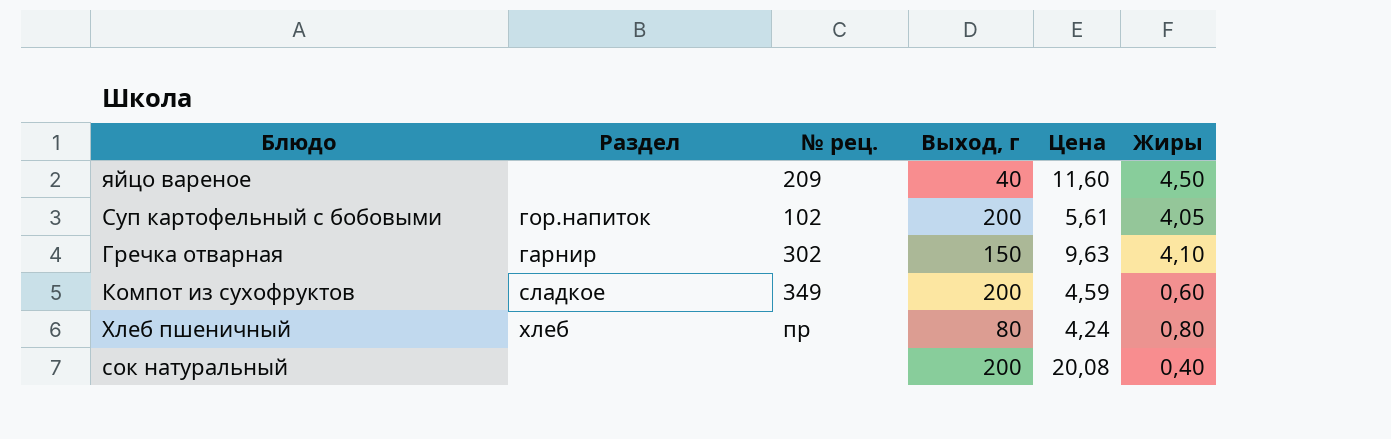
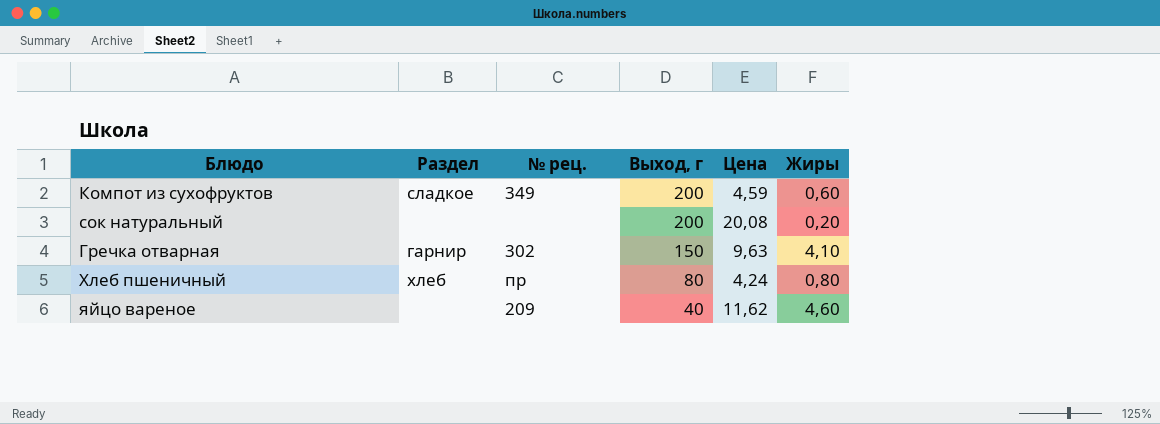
row order: none -> Выход, г descending
row Суп картофельный с бобовыми: гор.напиток | 102 | 200 | 5,61 | 4,05 -> none
сок натуральный | Жиры: 0,40 -> 0,20
яйцо вареное | Цена: 11,60 -> 11,62
яйцо вареное | Жиры: 4,50 -> 4,60

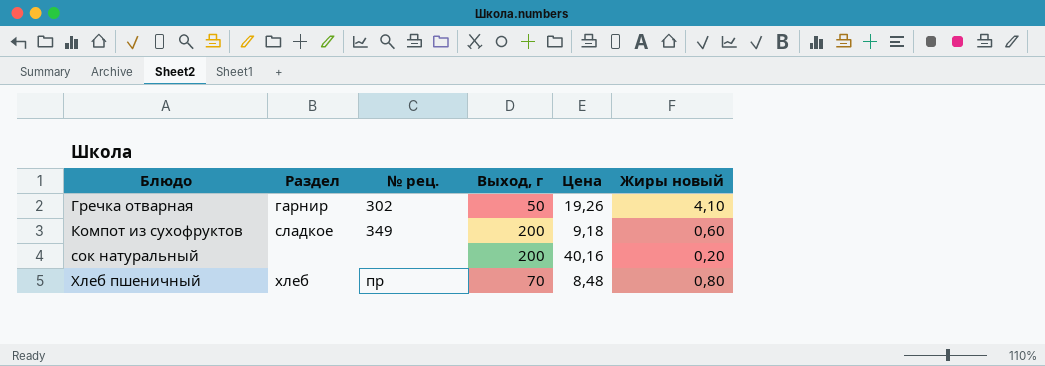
row order: Выход, г descending -> Блюдо ascending
column name: Жиры -> Жиры новый
row яйцо вареное: none | 209 | 40 | 11,62 | 4,60 -> none
Гречка отварная | Выход, г: 150 -> 50
Гречка отварная | Цена: 9,63 -> 19,26
Компот из сухофруктов | Цена: 4,59 -> 9,18
сок натуральный | Цена: 20,08 -> 40,16
Хлеб пшеничный | Выход, г: 80 -> 70
Хлеб пшеничный | Цена: 4,24 -> 8,48

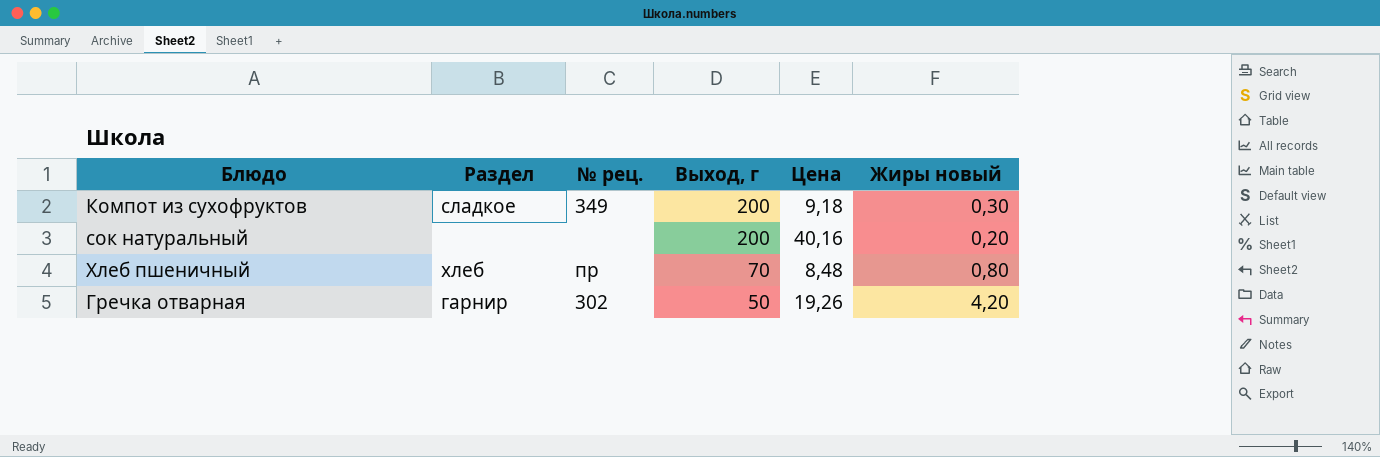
row order: Блюдо ascending -> Выход, г descending
Компот из сухофруктов | Жиры новый: 0,60 -> 0,30
Гречка отварная | Жиры новый: 4,10 -> 4,20

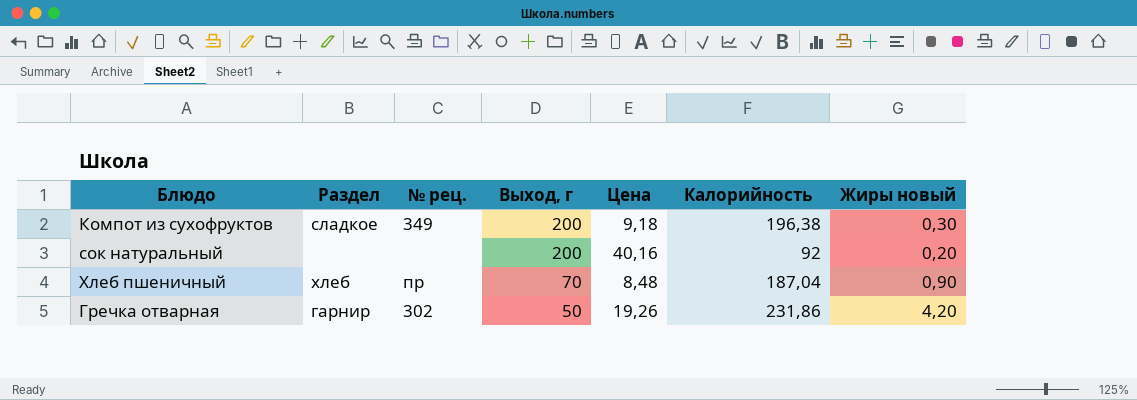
column Калорийность | position: none -> 6
Хлеб пшеничный | Жиры новый: 0,80 -> 0,90

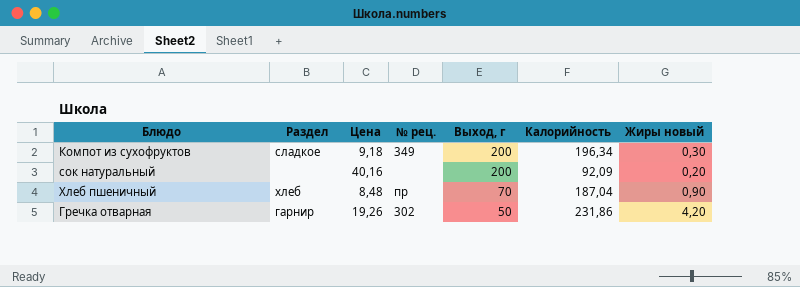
column Цена | position: 5 -> 3
Компот из сухофруктов | Калорийность: 196,38 -> 196,34
сок натуральный | Калорийность: 92 -> 92,09

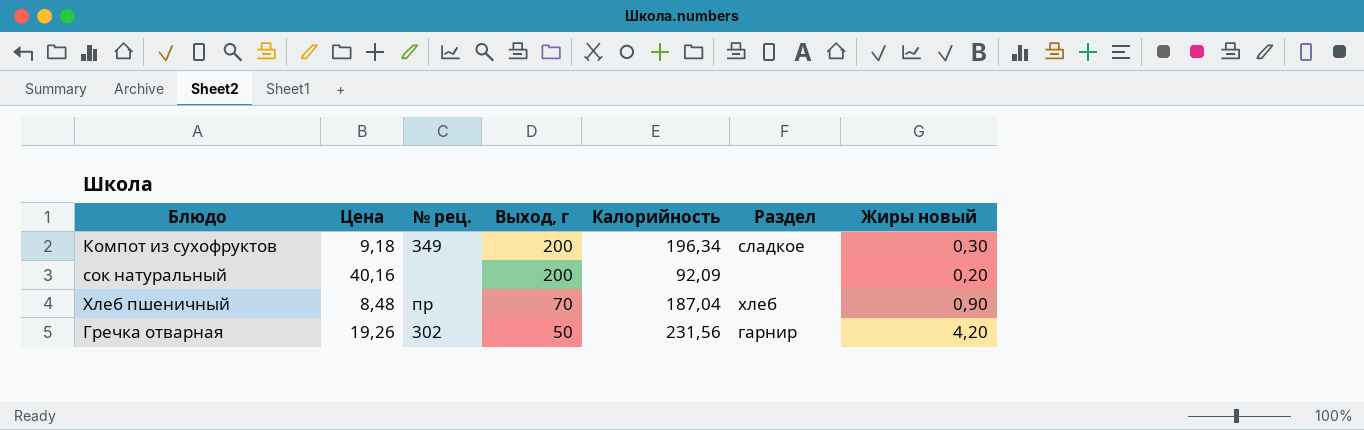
column Раздел | position: 2 -> 6
Гречка отварная | Калорийность: 231,86 -> 231,56

